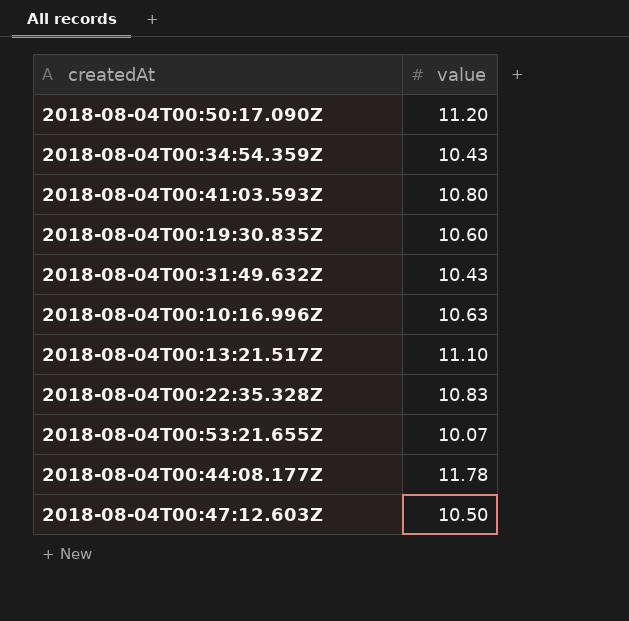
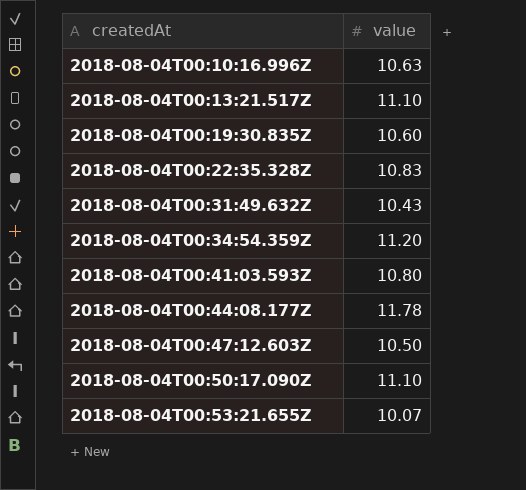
row order: none -> createdAt ascending
2018-08-04T00:34:54.359Z | value: 10.43 -> 11.20
2018-08-04T00:50:17.090Z | value: 11.20 -> 11.10

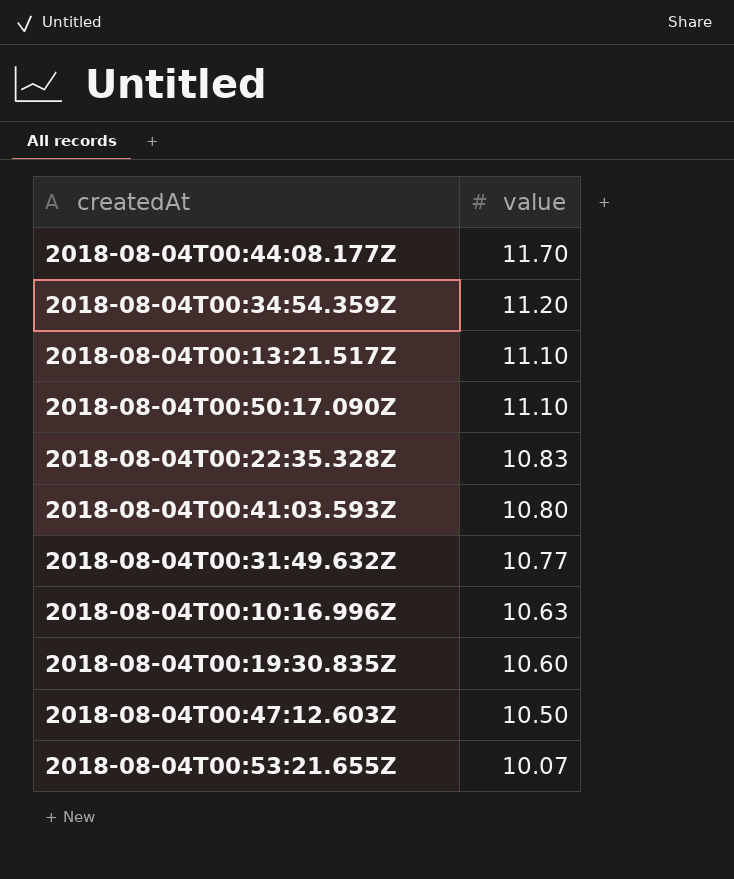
row order: createdAt ascending -> value descending
2018-08-04T00:44:08.177Z | value: 11.78 -> 11.70
2018-08-04T00:31:49.632Z | value: 10.43 -> 10.77

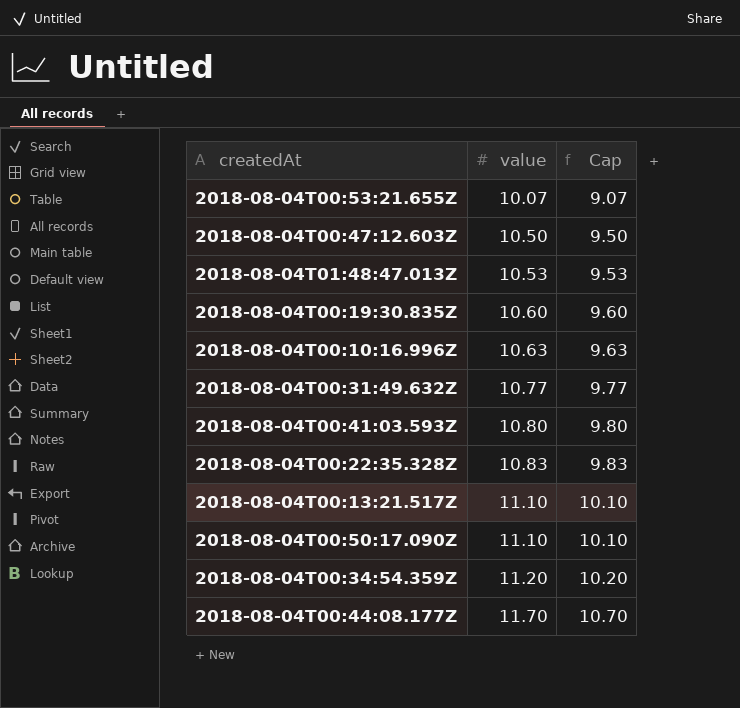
row order: value descending -> value ascending
column Cap | formula: none -> [value] - 1
row 2018-08-04T01:48:47.013Z: none -> 10.53 | 9.53

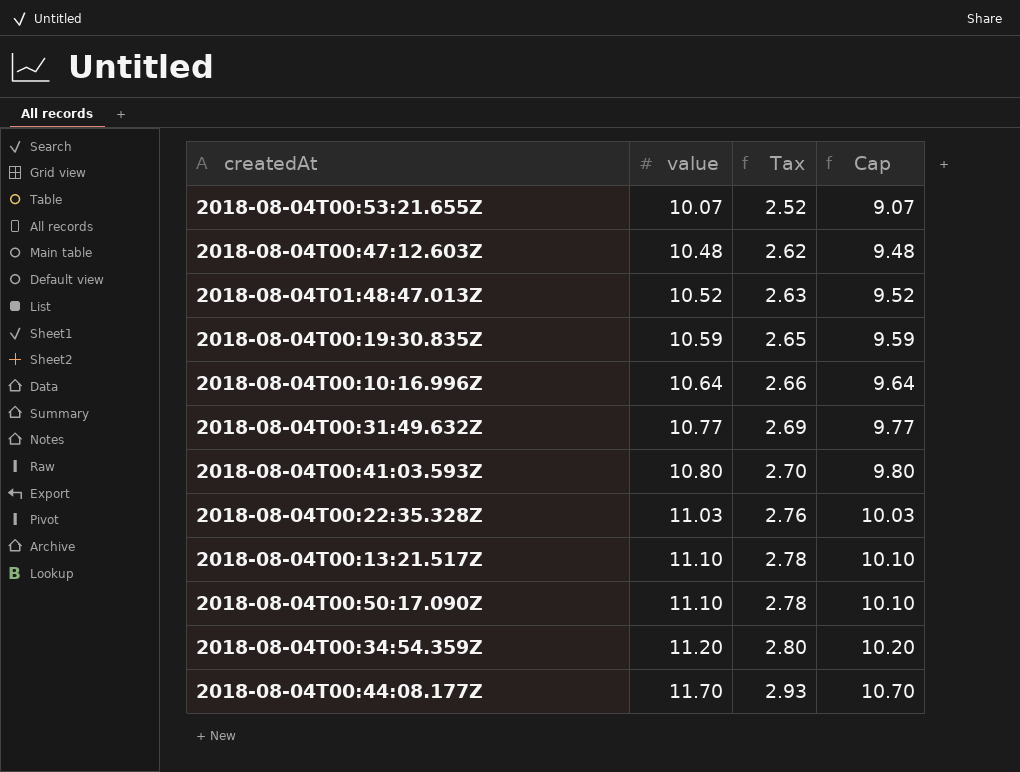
column Tax | formula: none -> [value] * 0.25
2018-08-04T00:47:12.603Z | value: 10.50 -> 10.48
2018-08-04T00:47:12.603Z | Cap: 9.50 -> 9.48
2018-08-04T01:48:47.013Z | value: 10.53 -> 10.52
2018-08-04T01:48:47.013Z | Cap: 9.53 -> 9.52
2018-08-04T00:19:30.835Z | value: 10.60 -> 10.59
2018-08-04T00:19:30.835Z | Cap: 9.60 -> 9.59
2018-08-04T00:10:16.996Z | value: 10.63 -> 10.64
2018-08-04T00:10:16.996Z | Cap: 9.63 -> 9.64
2018-08-04T00:22:35.328Z | value: 10.83 -> 11.03
2018-08-04T00:22:35.328Z | Cap: 9.83 -> 10.03

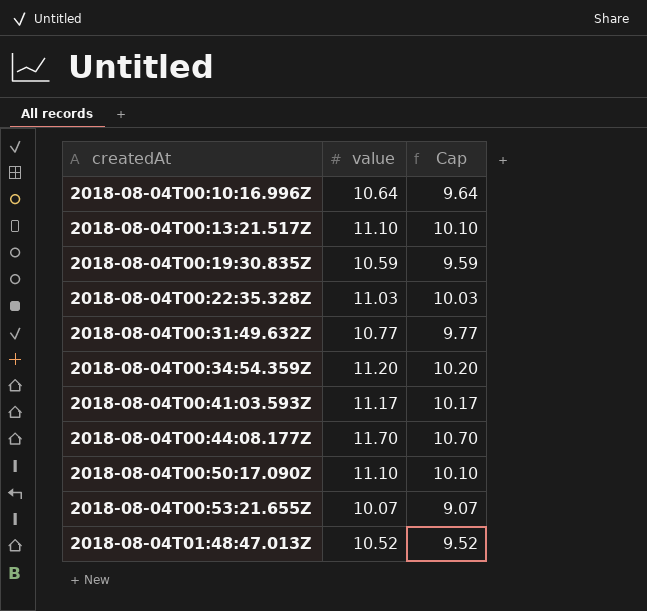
row order: value ascending -> createdAt ascending
column Tax | formula: [value] * 0.25 -> none
row 2018-08-04T00:47:12.603Z: 10.48 | 2.62 | 9.48 -> none
2018-08-04T00:41:03.593Z | value: 10.80 -> 11.17
2018-08-04T00:41:03.593Z | Cap: 9.80 -> 10.17

